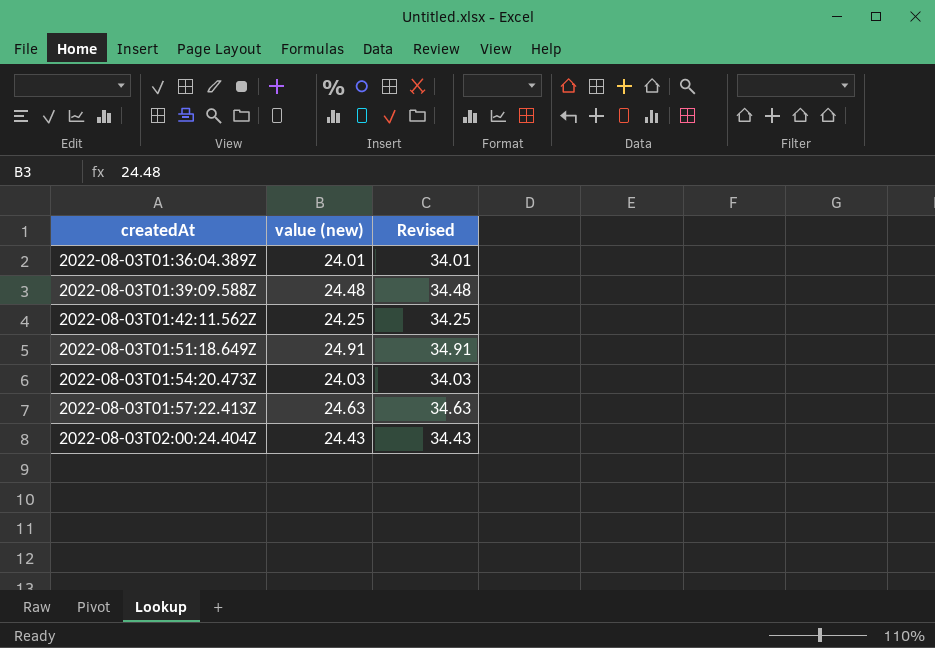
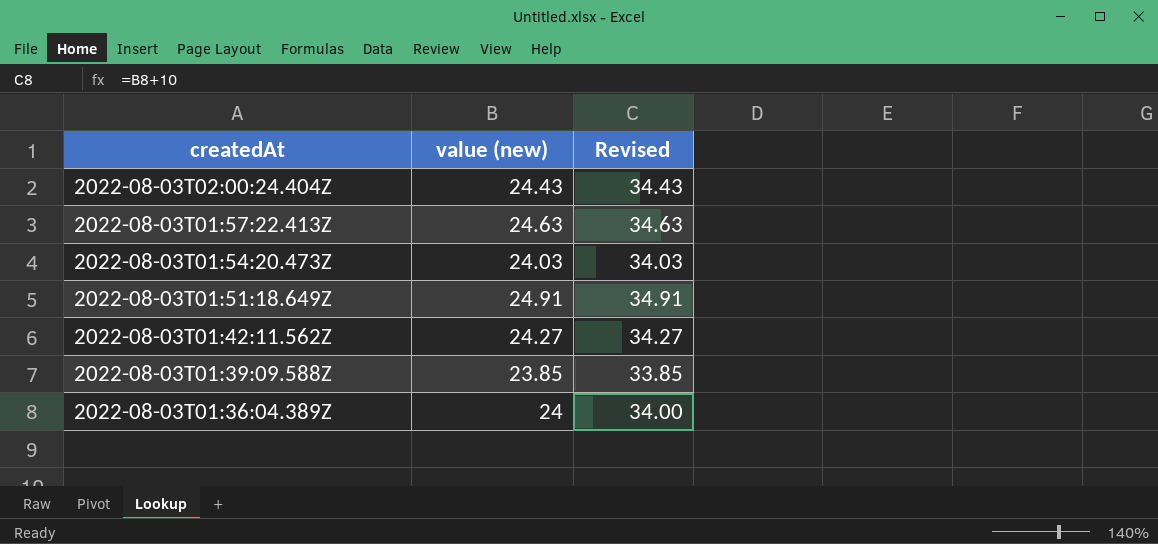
row order: createdAt ascending -> createdAt descending
2022-08-03T01:42:11.562Z | value (new): 24.25 -> 24.27
2022-08-03T01:42:11.562Z | Revised: 34.25 -> 34.27
2022-08-03T01:39:09.588Z | value (new): 24.48 -> 23.85
2022-08-03T01:39:09.588Z | Revised: 34.48 -> 33.85
2022-08-03T01:36:04.389Z | value (new): 24.01 -> 24
2022-08-03T01:36:04.389Z | Revised: 34.01 -> 34.00

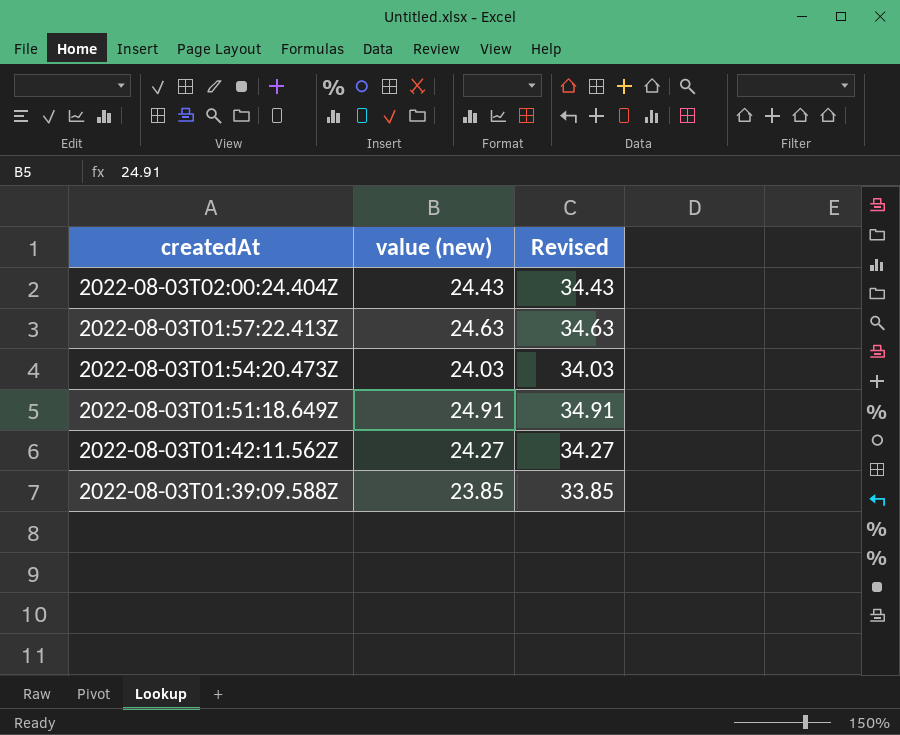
row 2022-08-03T01:36:04.389Z: 24 | 34.00 -> none

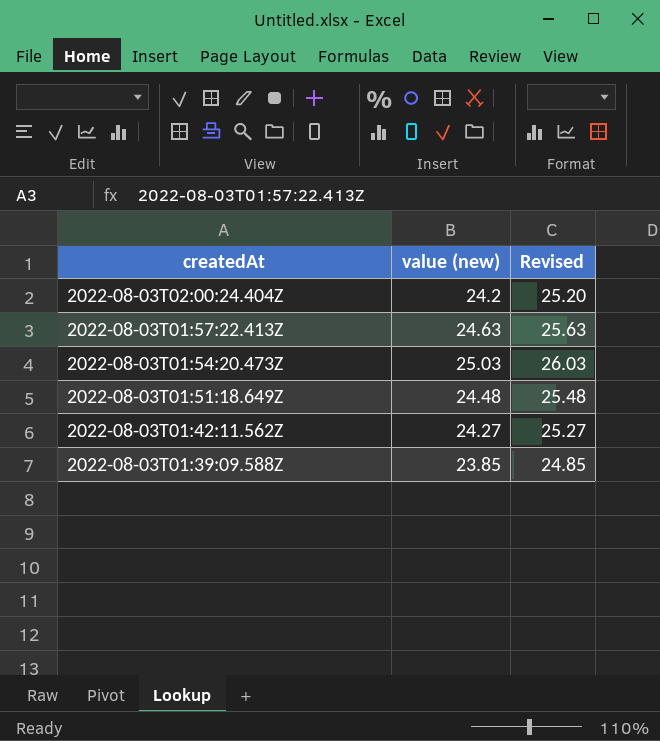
column Revised | formula: [value (new)] + 10 -> [value (new)] + 1
2022-08-03T02:00:24.404Z | value (new): 24.43 -> 24.2
2022-08-03T01:54:20.473Z | value (new): 24.03 -> 25.03
2022-08-03T01:51:18.649Z | value (new): 24.91 -> 24.48

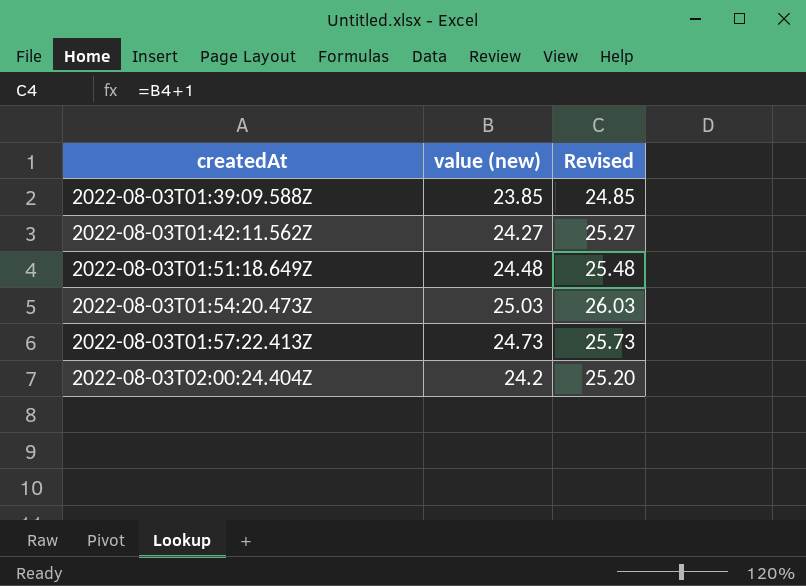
row order: createdAt descending -> createdAt ascending
2022-08-03T01:57:22.413Z | value (new): 24.63 -> 24.73
2022-08-03T01:57:22.413Z | Revised: 25.63 -> 25.73

